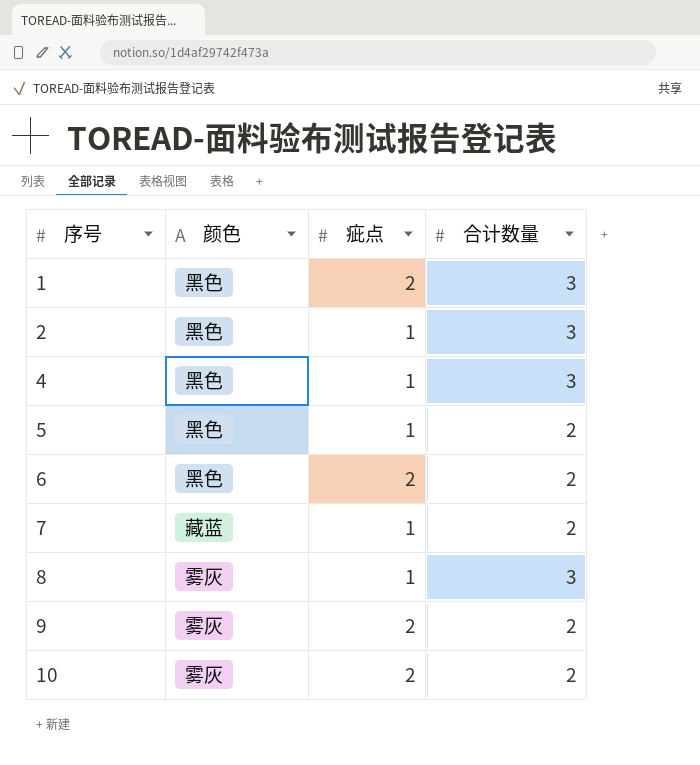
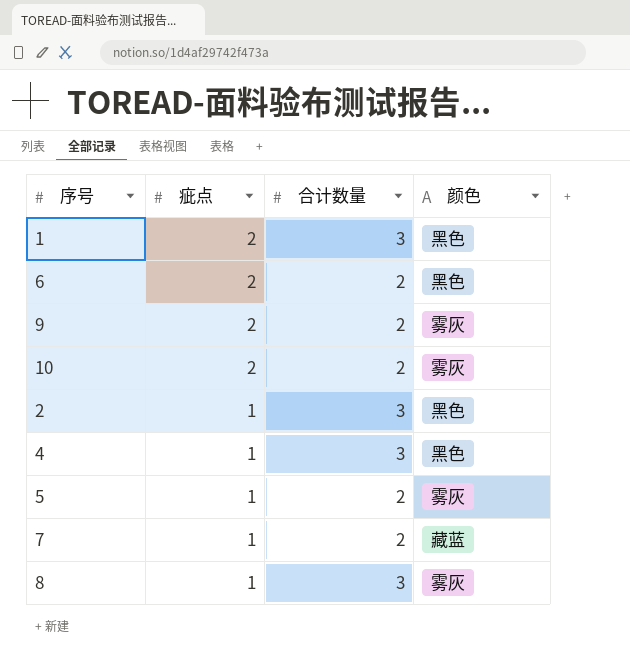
row order: 序号 ascending -> 疵点 descending
column 颜色 | position: 2 -> 4
5 | 颜色: 黑色 -> 雾灰

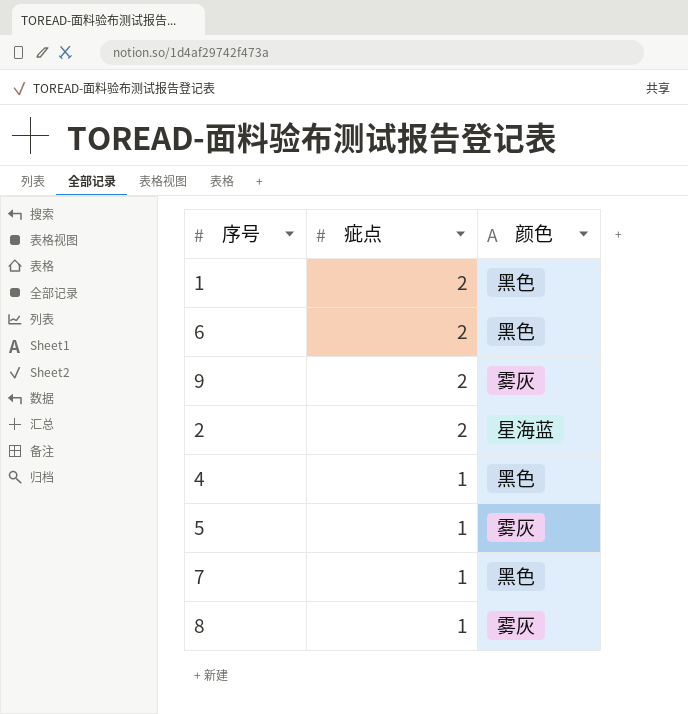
column 合计数量 | position: 3 -> none
row 10: 2 | 2 | 雾灰 -> none
2 | 疵点: 1 -> 2
2 | 颜色: 黑色 -> 星海蓝
7 | 颜色: 藏蓝 -> 黑色

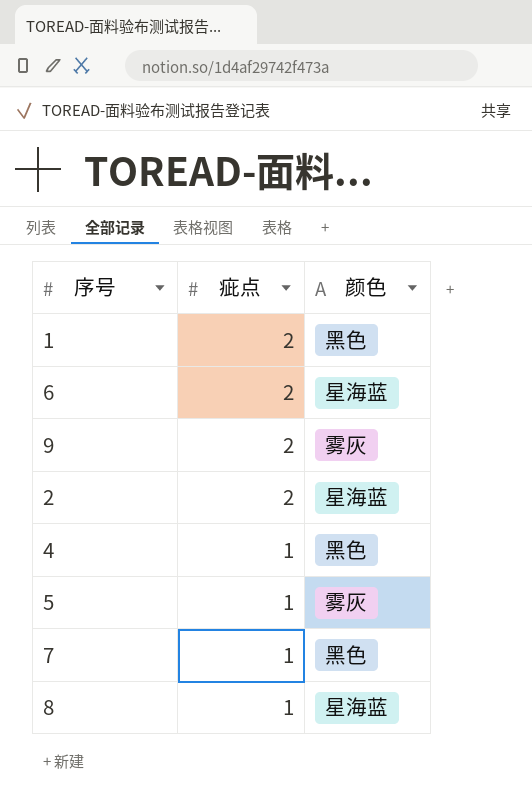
6 | 颜色: 黑色 -> 星海蓝
8 | 颜色: 雾灰 -> 星海蓝

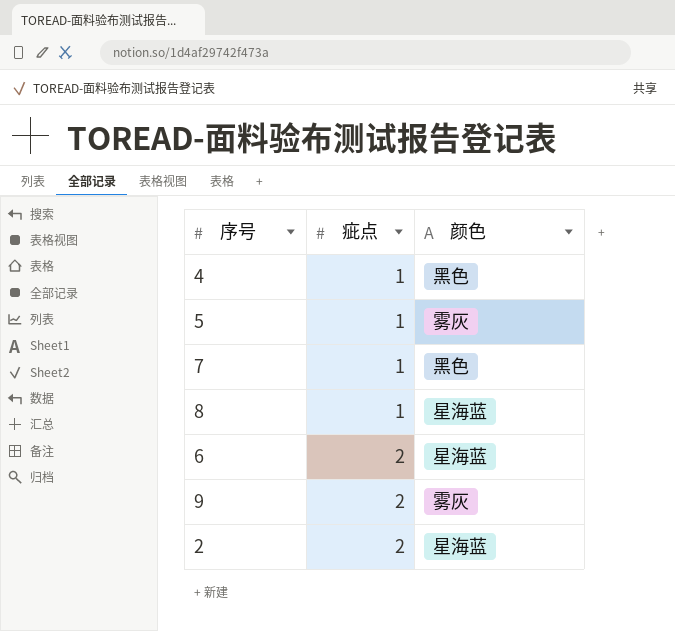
row order: 疵点 descending -> 疵点 ascending
row 1: 2 | 黑色 -> none

